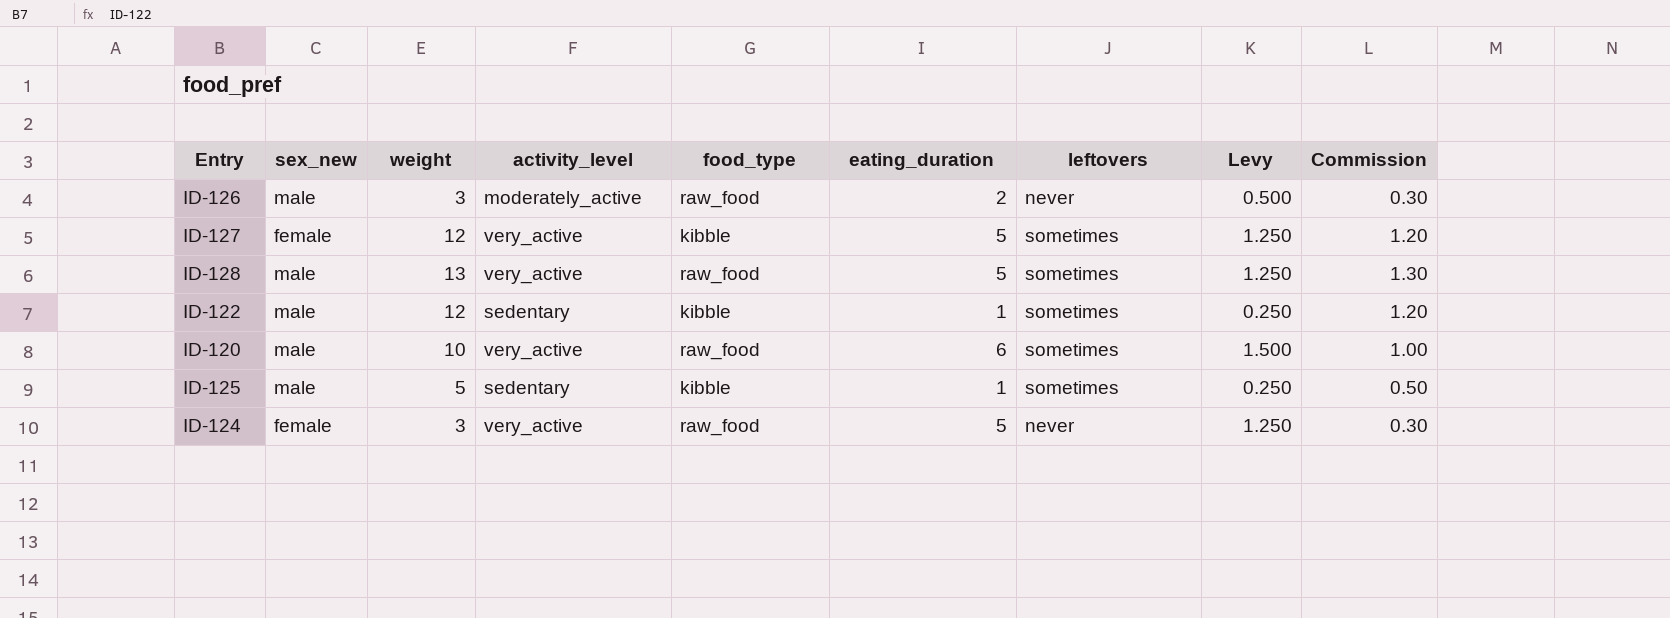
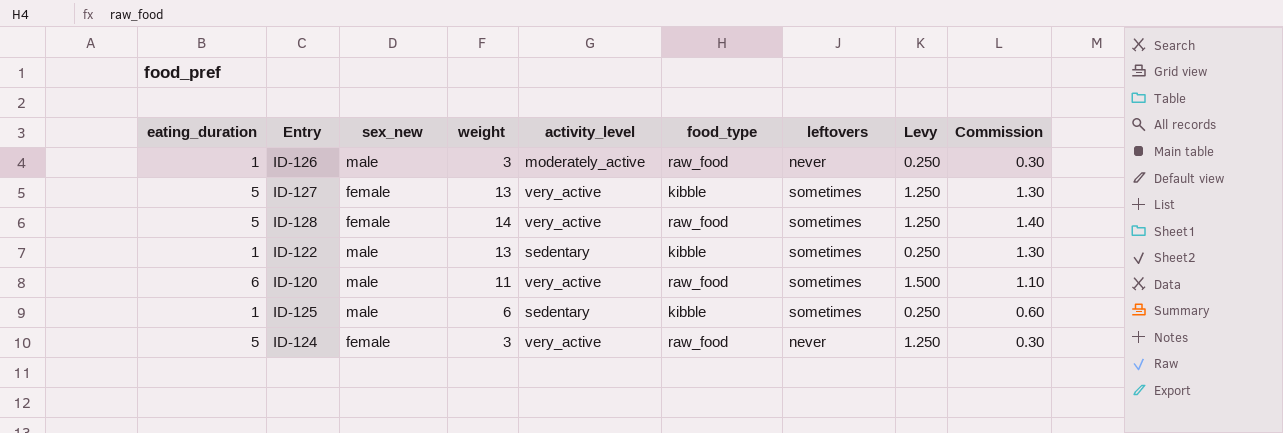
column eating_duration | position: 6 -> 1
ID-126 | eating_duration: 2 -> 1
ID-126 | Levy: 0.500 -> 0.250
ID-127 | weight: 12 -> 13
ID-127 | Commission: 1.20 -> 1.30
ID-128 | sex_new: male -> female
ID-128 | weight: 13 -> 14
ID-128 | Commission: 1.30 -> 1.40
ID-122 | weight: 12 -> 13
ID-122 | Commission: 1.20 -> 1.30
ID-120 | weight: 10 -> 11
ID-120 | Commission: 1.00 -> 1.10
ID-125 | weight: 5 -> 6
ID-125 | Commission: 0.50 -> 0.60

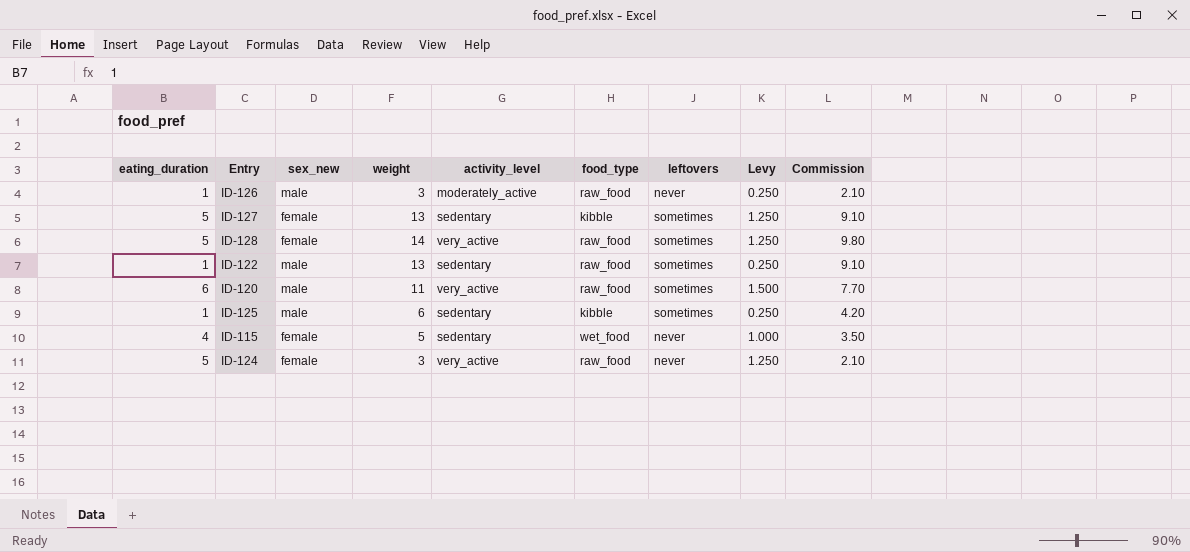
column Commission | formula: [weight] * 0.1 -> [weight] * 0.7
ID-127 | activity_level: very_active -> sedentary
ID-122 | food_type: kibble -> raw_food
row ID-115: none -> 4 | female | 5 | sedentary | wet_food | never | 1.000 | 3.50

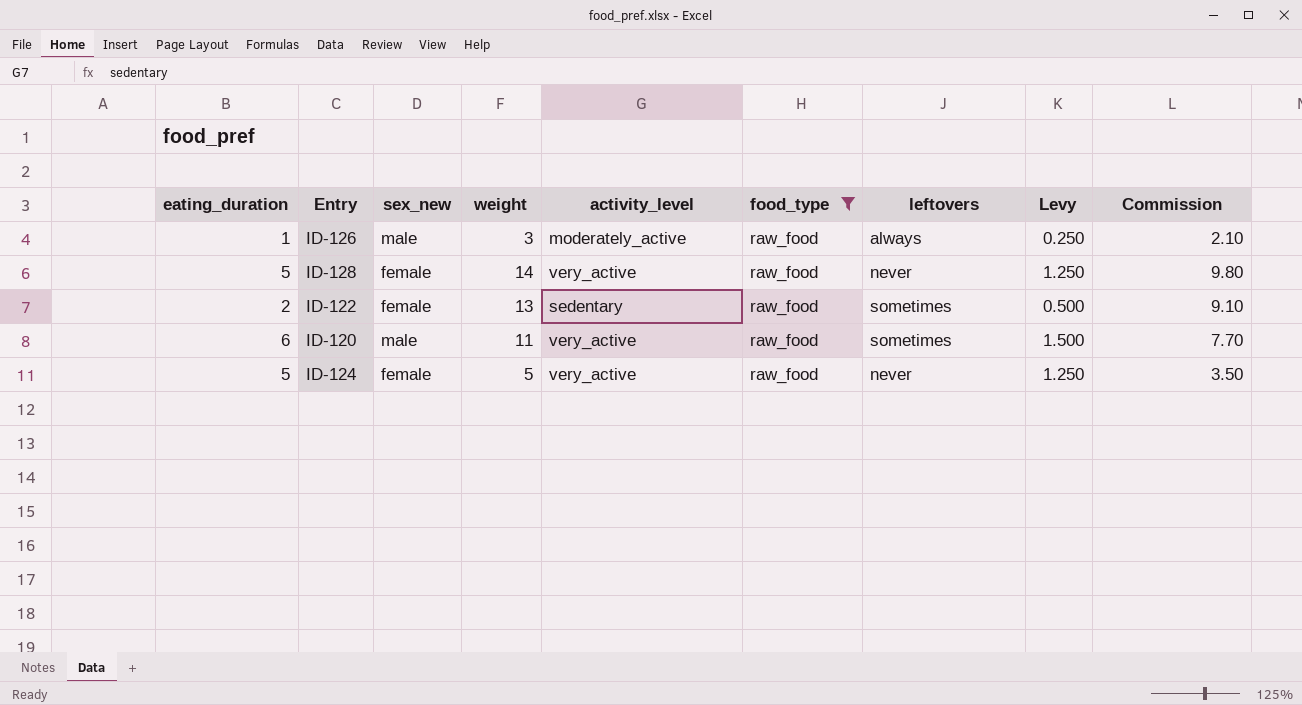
filter: none -> food_type = raw_food
ID-126 | leftovers: never -> always
ID-128 | leftovers: sometimes -> never
ID-122 | eating_duration: 1 -> 2
ID-122 | sex_new: male -> female
ID-122 | Levy: 0.250 -> 0.500
ID-124 | weight: 3 -> 5
ID-124 | Commission: 2.10 -> 3.50

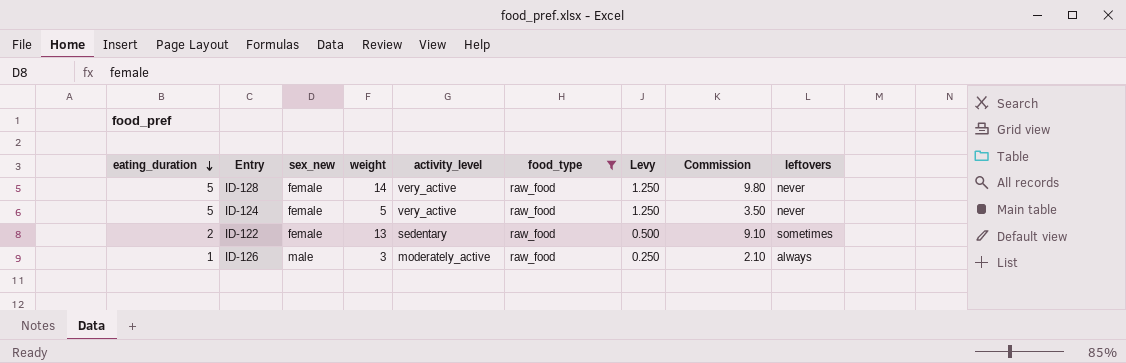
row order: none -> eating_duration descending
column leftovers | position: 7 -> 9
row ID-120: 6 | male | 11 | very_active | raw_food | sometimes | 1.500 | 7.70 -> none

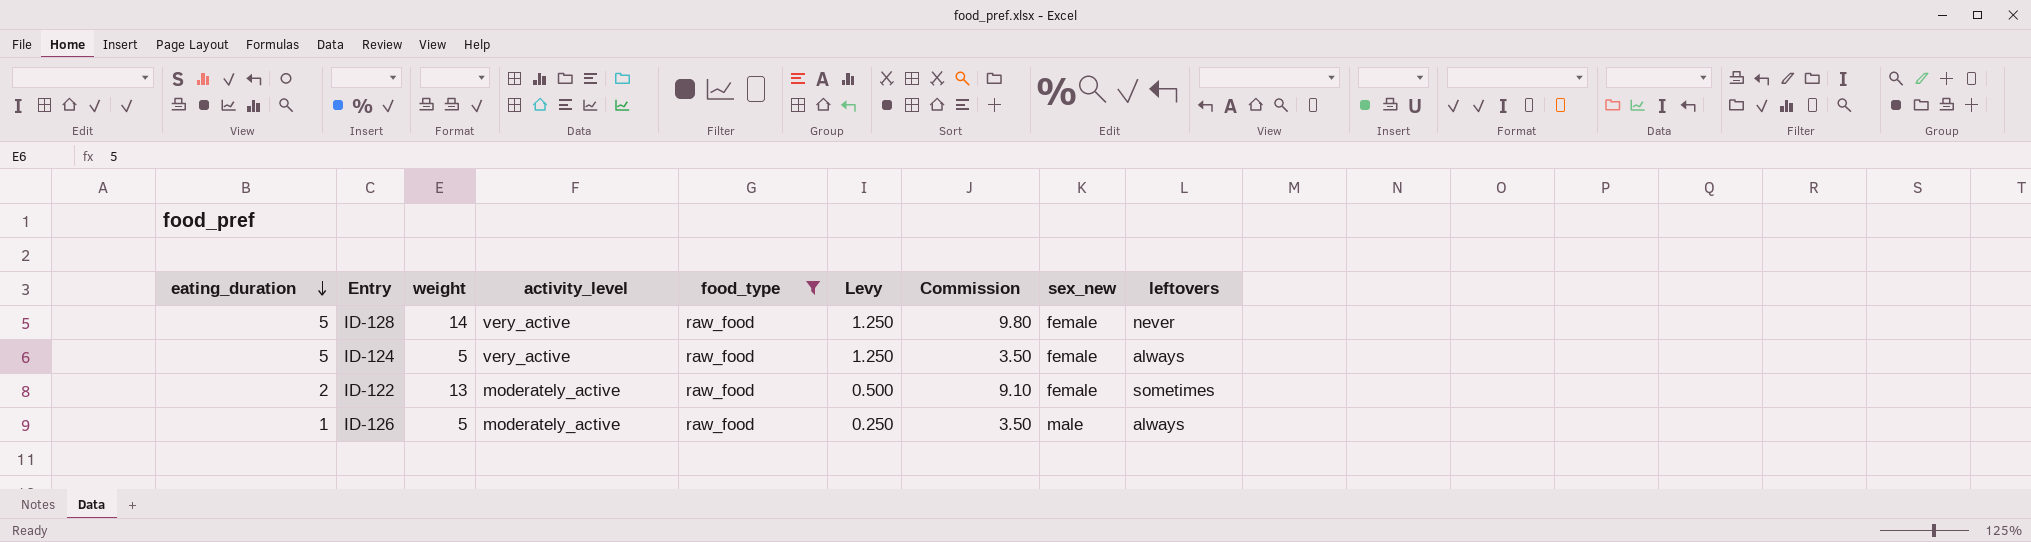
column sex_new | position: 3 -> 8
ID-124 | leftovers: never -> always
ID-122 | activity_level: sedentary -> moderately_active
ID-126 | weight: 3 -> 5
ID-126 | Commission: 2.10 -> 3.50

